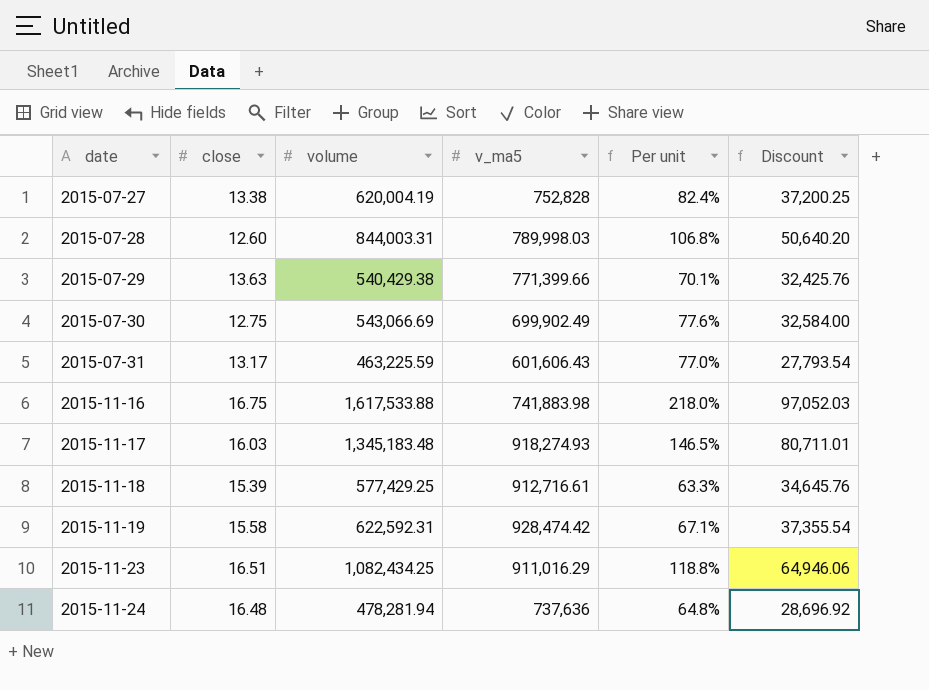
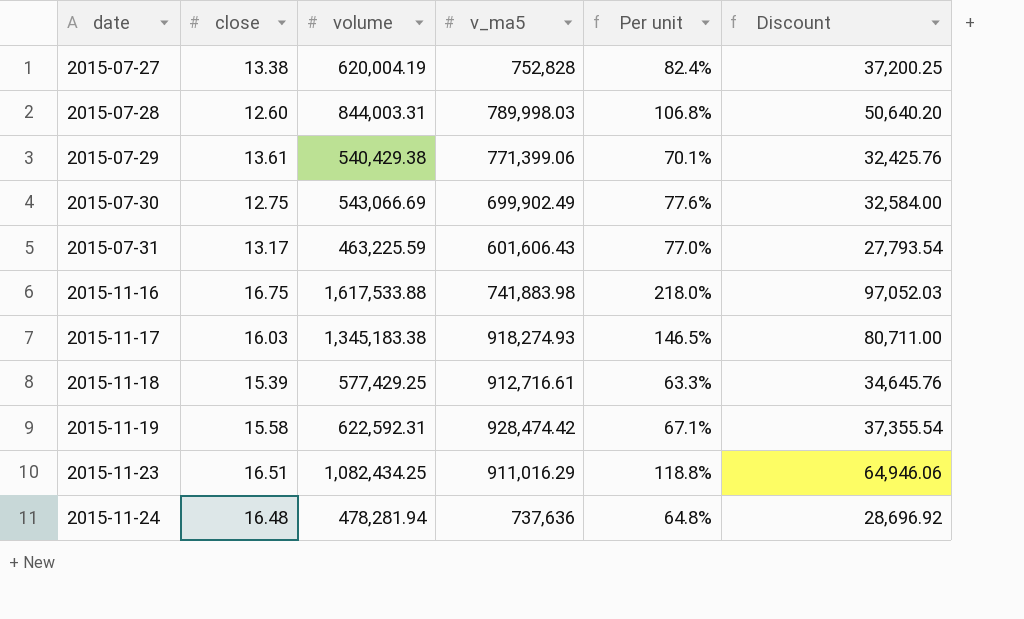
2015-07-29 | close: 13.63 -> 13.61
2015-07-29 | v_ma5: 771,399.66 -> 771,399.06
2015-11-17 | volume: 1,345,183.48 -> 1,345,183.38
2015-11-17 | Discount: 80,711.01 -> 80,711.00

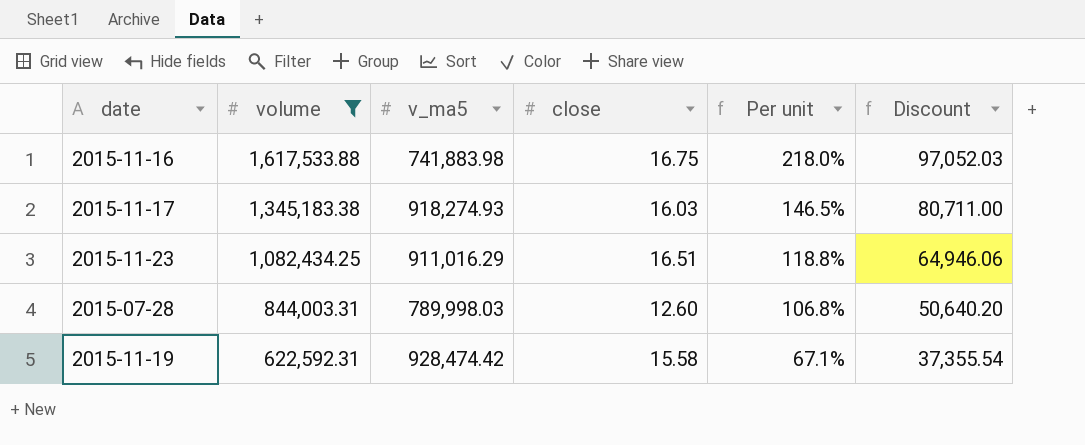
filter: none -> volume >= 622,592.31
row order: date ascending -> volume descending
column close | position: 2 -> 4

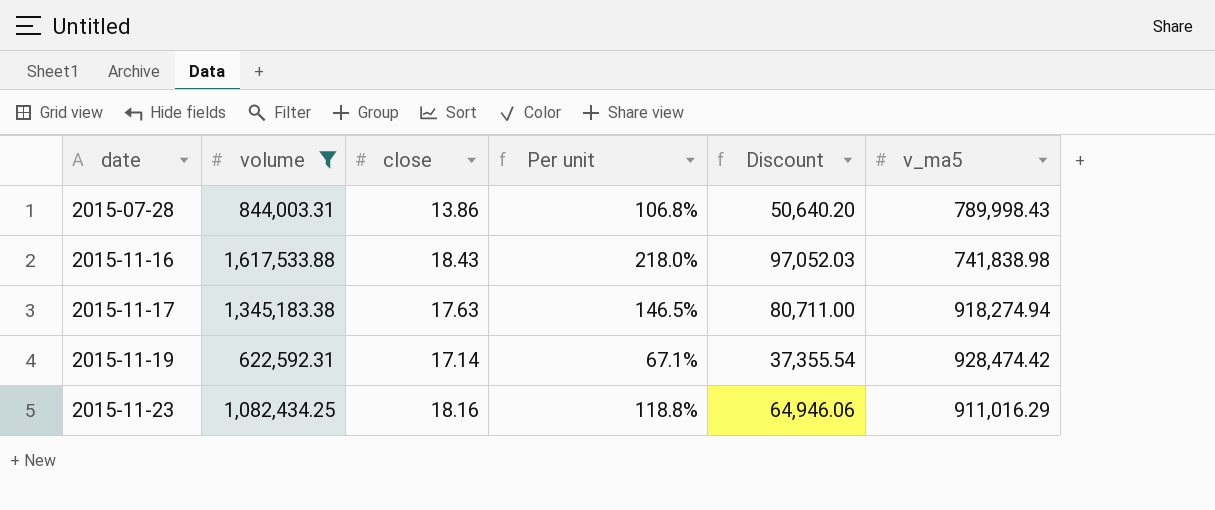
row order: volume descending -> date ascending
column v_ma5 | position: 3 -> 6
2015-07-28 | close: 12.60 -> 13.86
2015-07-28 | v_ma5: 789,998.03 -> 789,998.43
2015-11-16 | close: 16.75 -> 18.43
2015-11-16 | v_ma5: 741,883.98 -> 741,838.98
2015-11-17 | close: 16.03 -> 17.63
2015-11-17 | v_ma5: 918,274.93 -> 918,274.94
2015-11-19 | close: 15.58 -> 17.14
2015-11-23 | close: 16.51 -> 18.16

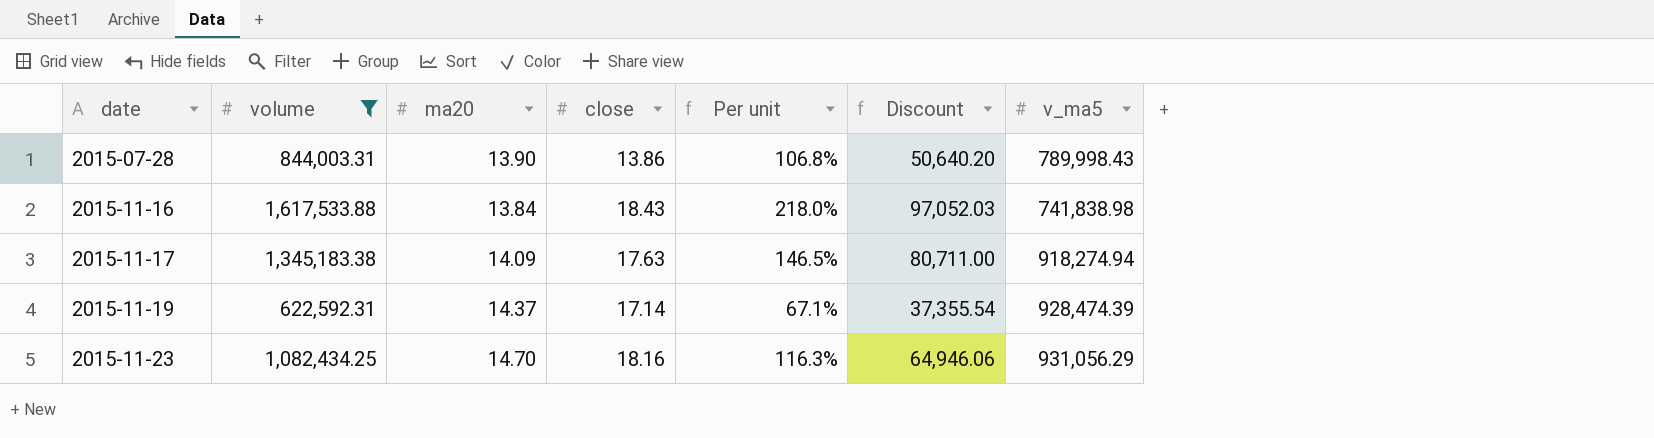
column ma20 | position: none -> 3
2015-11-19 | v_ma5: 928,474.42 -> 928,474.39
2015-11-23 | Per unit: 118.8% -> 116.3%
2015-11-23 | v_ma5: 911,016.29 -> 931,056.29

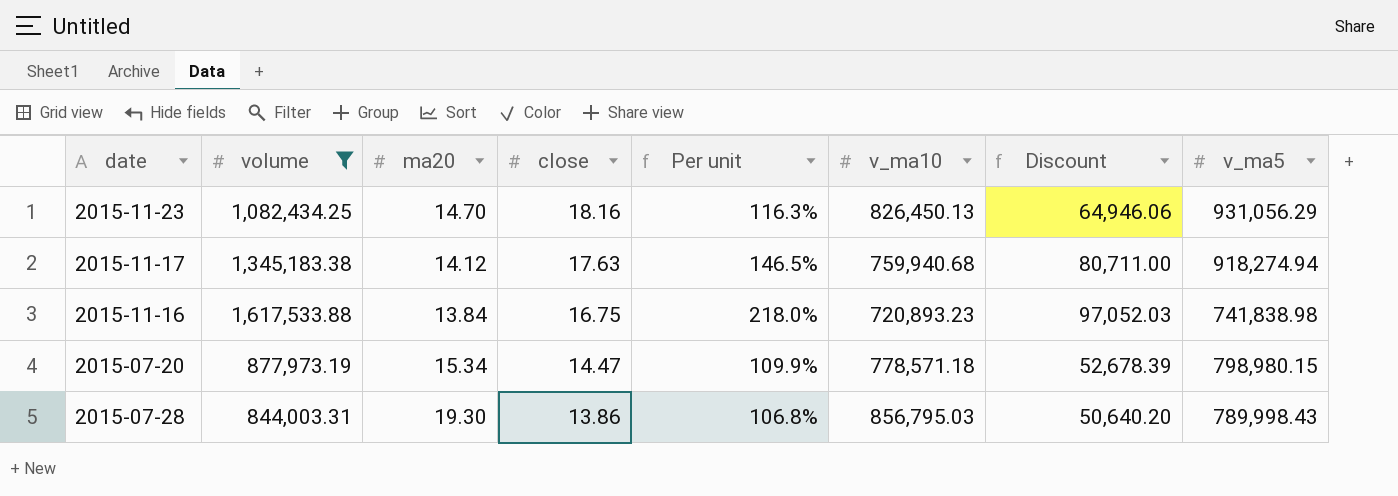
row order: date ascending -> close descending
column v_ma10 | position: none -> 6
row 2015-11-19: 622,592.31 | 14.37 | 17.14 | 67.1% | 37,355.54 | 928,474.39 -> none
2015-11-17 | ma20: 14.09 -> 14.12
2015-11-16 | close: 18.43 -> 16.75
row 2015-07-20: none -> 877,973.19 | 15.34 | 14.47 | 109.9% | 778,571.18 | 52,678.39 | 798,980.15
2015-07-28 | ma20: 13.90 -> 19.30

